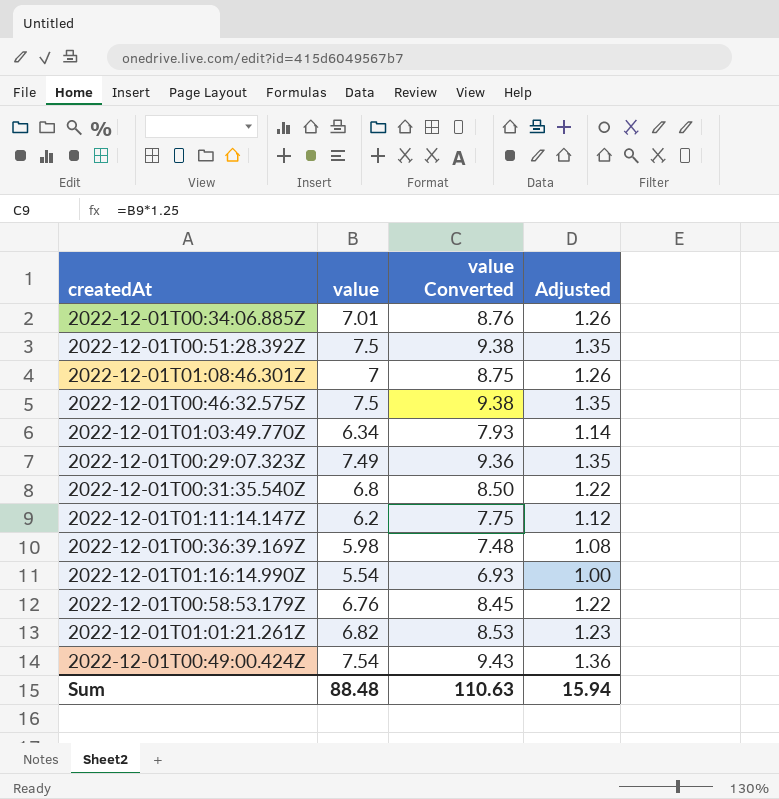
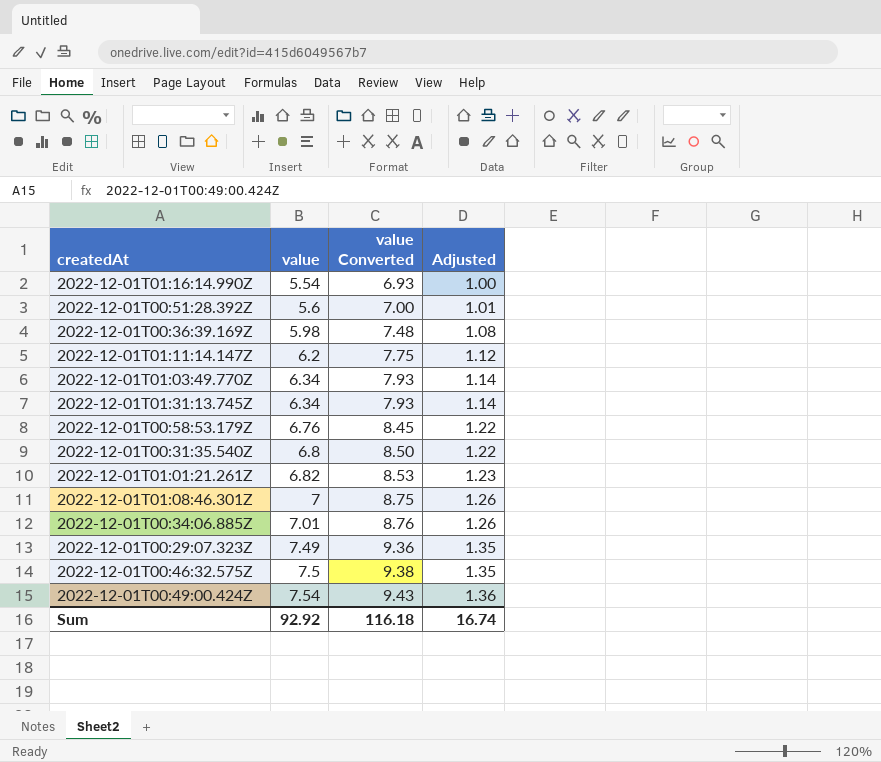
row order: none -> value ascending
2022-12-01T00:51:28.392Z | value: 7.5 -> 5.6
2022-12-01T00:51:28.392Z | value Converted: 9.38 -> 7.00
2022-12-01T00:51:28.392Z | Adjusted: 1.35 -> 1.01
row 2022-12-01T01:31:13.745Z: none -> 6.34 | 7.93 | 1.14
Sum | value: 88.48 -> 92.92
Sum | value Converted: 110.63 -> 116.18
Sum | Adjusted: 15.94 -> 16.74

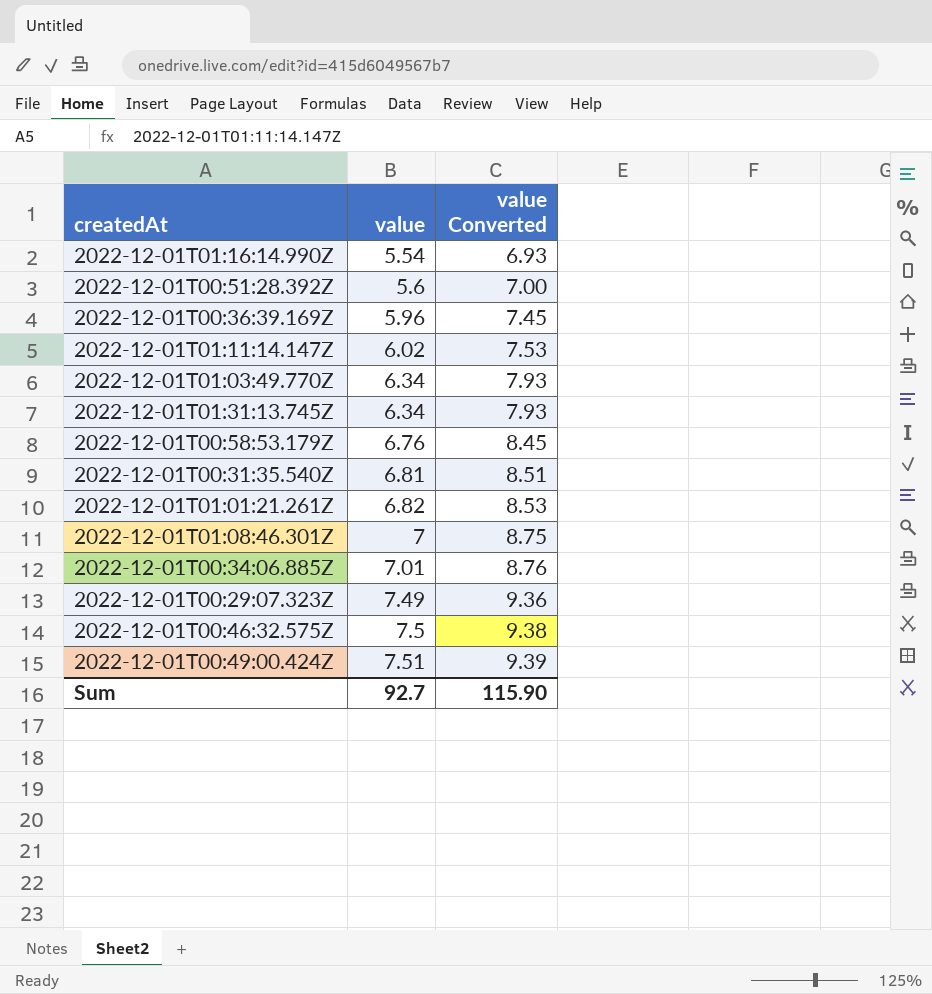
column Adjusted | formula: [value] * 0.18 -> none
2022-12-01T00:36:39.169Z | value: 5.98 -> 5.96
2022-12-01T00:36:39.169Z | value Converted: 7.48 -> 7.45
2022-12-01T01:11:14.147Z | value: 6.2 -> 6.02
2022-12-01T01:11:14.147Z | value Converted: 7.75 -> 7.53
2022-12-01T00:31:35.540Z | value: 6.8 -> 6.81
2022-12-01T00:31:35.540Z | value Converted: 8.50 -> 8.51
2022-12-01T00:49:00.424Z | value: 7.54 -> 7.51
2022-12-01T00:49:00.424Z | value Converted: 9.43 -> 9.39
Sum | value: 92.92 -> 92.7
Sum | value Converted: 116.18 -> 115.90

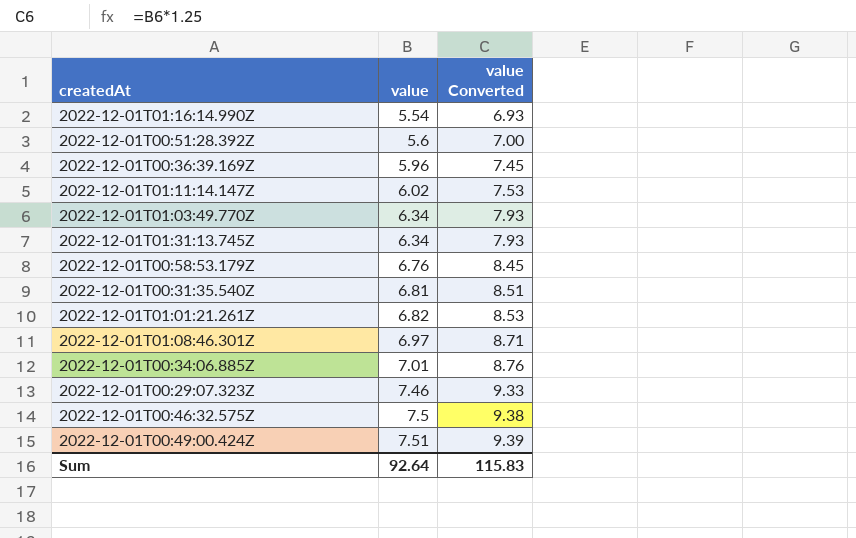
2022-12-01T01:08:46.301Z | value: 7 -> 6.97
2022-12-01T01:08:46.301Z | value Converted: 8.75 -> 8.71
2022-12-01T00:29:07.323Z | value: 7.49 -> 7.46
2022-12-01T00:29:07.323Z | value Converted: 9.36 -> 9.33
Sum | value: 92.7 -> 92.64
Sum | value Converted: 115.90 -> 115.83

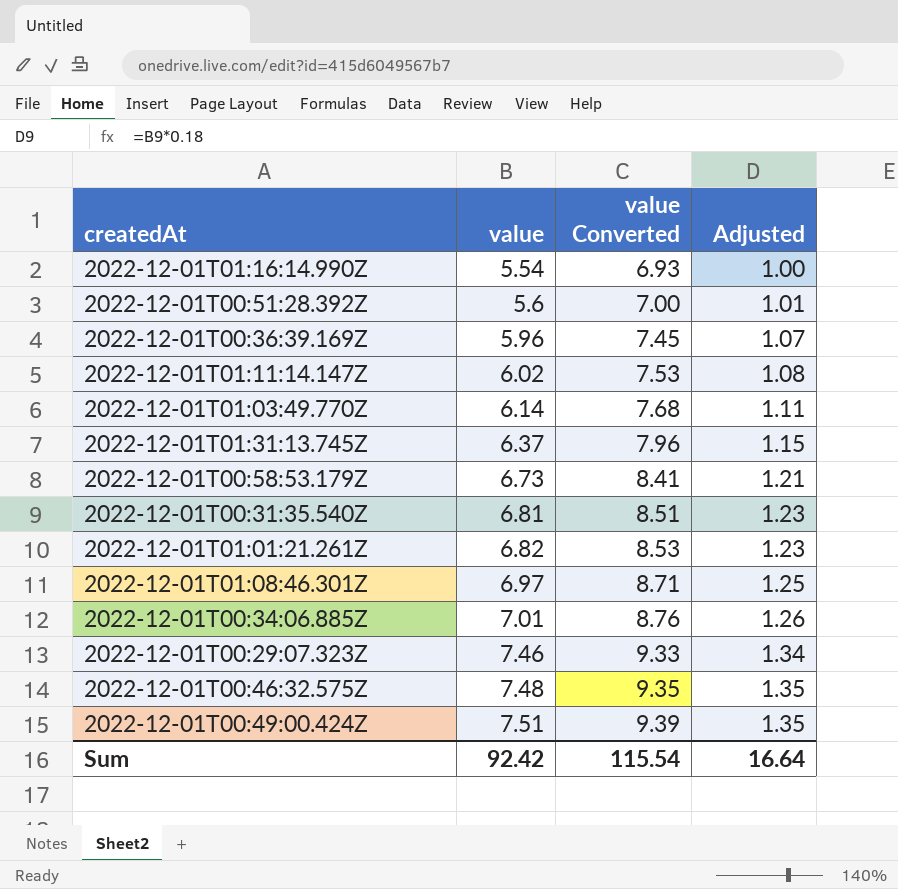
column Adjusted | formula: none -> [value] * 0.18
2022-12-01T01:03:49.770Z | value: 6.34 -> 6.14
2022-12-01T01:03:49.770Z | value Converted: 7.93 -> 7.68
2022-12-01T01:31:13.745Z | value: 6.34 -> 6.37
2022-12-01T01:31:13.745Z | value Converted: 7.93 -> 7.96
2022-12-01T00:58:53.179Z | value: 6.76 -> 6.73
2022-12-01T00:58:53.179Z | value Converted: 8.45 -> 8.41
2022-12-01T00:46:32.575Z | value: 7.5 -> 7.48
2022-12-01T00:46:32.575Z | value Converted: 9.38 -> 9.35
Sum | value: 92.64 -> 92.42
Sum | value Converted: 115.83 -> 115.54

